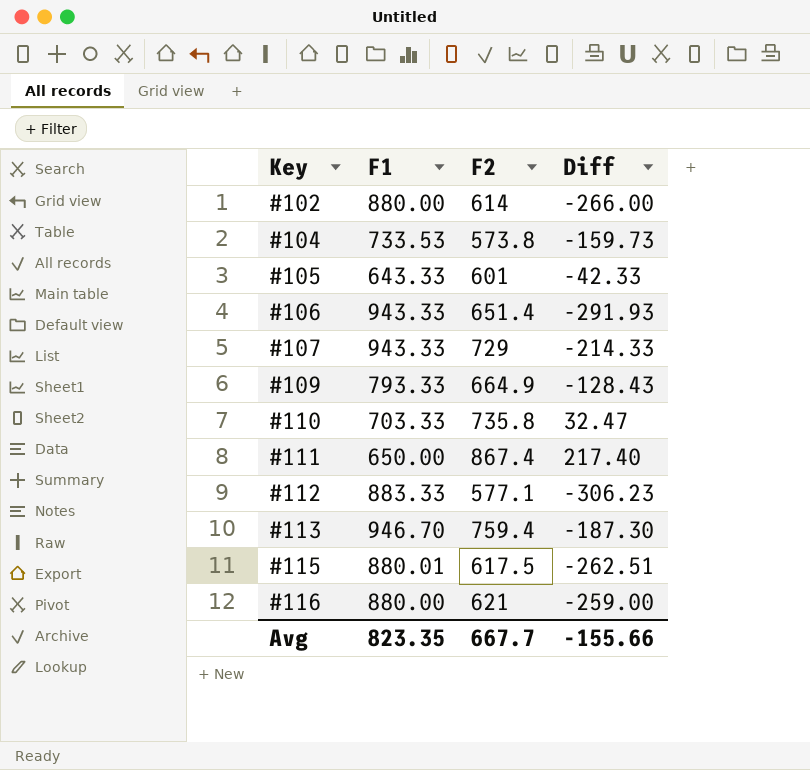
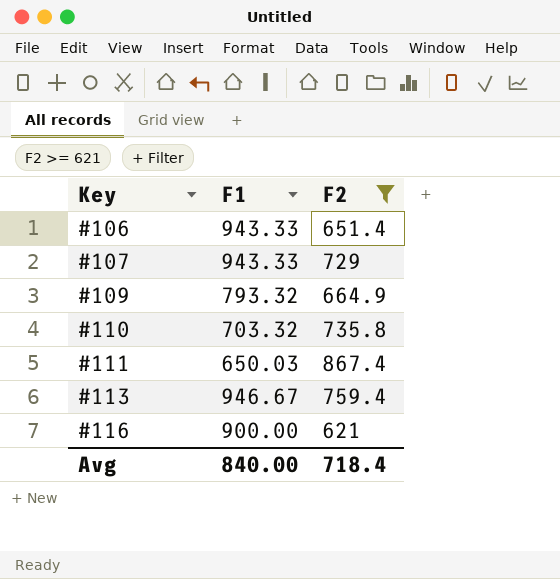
filter: none -> F2 >= 621
column Diff | formula: [F2] - [F1] -> none
#109 | F1: 793.33 -> 793.32
#110 | F1: 703.33 -> 703.32
#111 | F1: 650.00 -> 650.03
#113 | F1: 946.70 -> 946.67
#116 | F1: 880.00 -> 900.00
Avg | F1: 823.35 -> 840.00
Avg | F2: 667.7 -> 718.4

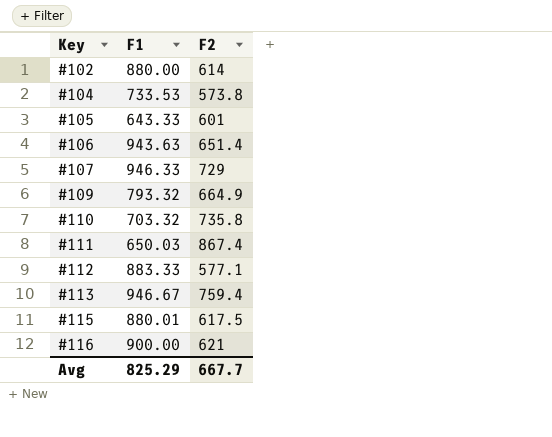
filter: F2 >= 621 -> none
#106 | F1: 943.33 -> 943.63
#107 | F1: 943.33 -> 946.33
Avg | F1: 840.00 -> 825.29
Avg | F2: 718.4 -> 667.7

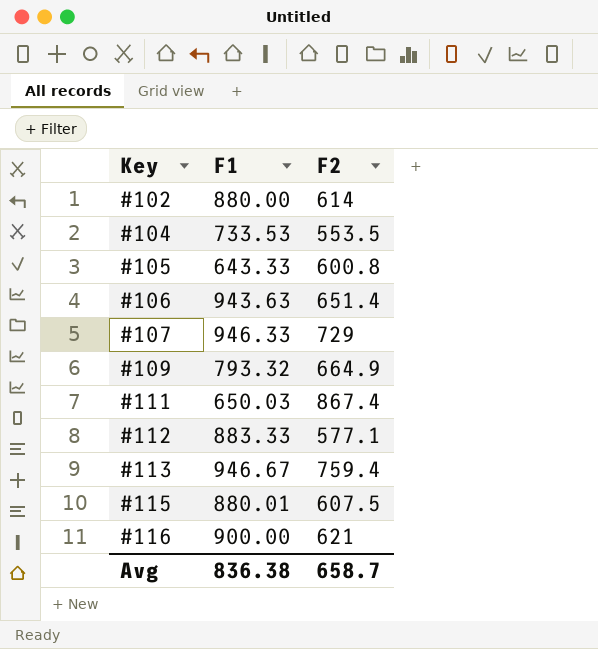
row #110: 703.32 | 735.8 -> none
#104 | F2: 573.8 -> 553.5
#105 | F2: 601 -> 600.8
#115 | F2: 617.5 -> 607.5
Avg | F1: 825.29 -> 836.38
Avg | F2: 667.7 -> 658.7

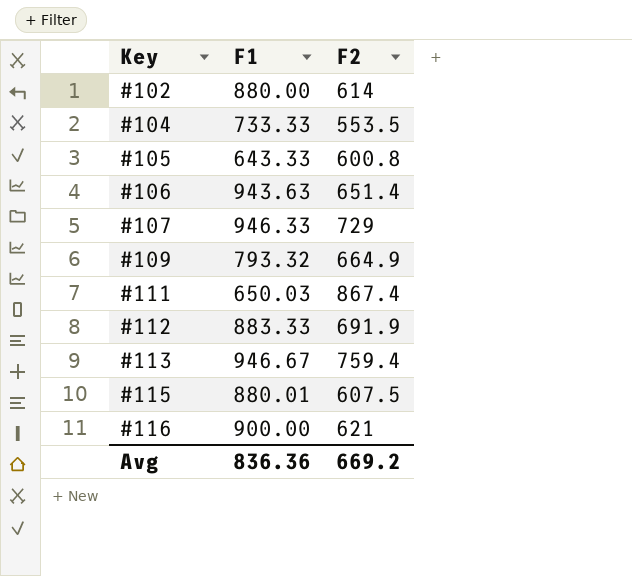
#104 | F1: 733.53 -> 733.33
#112 | F2: 577.1 -> 691.9
Avg | F1: 836.38 -> 836.36
Avg | F2: 658.7 -> 669.2

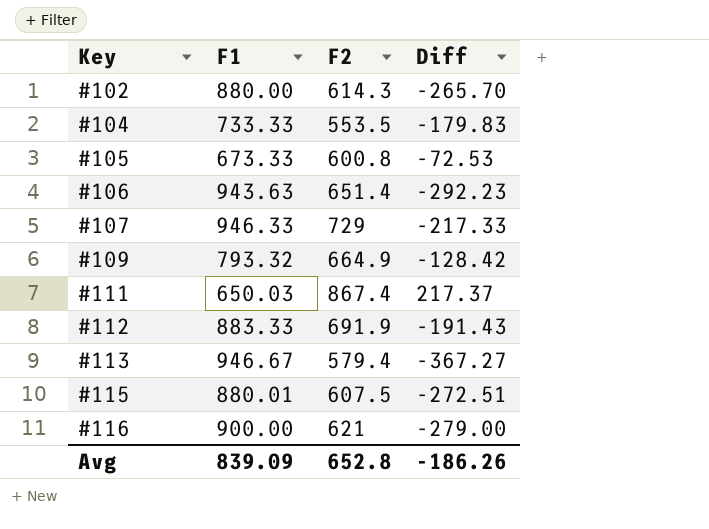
column Diff | formula: none -> [F2] - [F1]
#102 | F2: 614 -> 614.3
#105 | F1: 643.33 -> 673.33
#113 | F2: 759.4 -> 579.4
Avg | F1: 836.36 -> 839.09
Avg | F2: 669.2 -> 652.8

